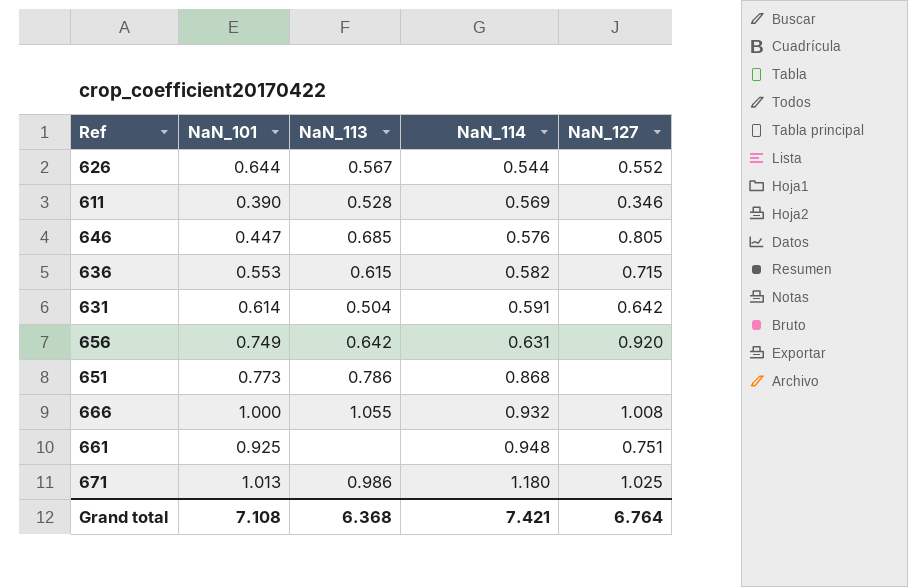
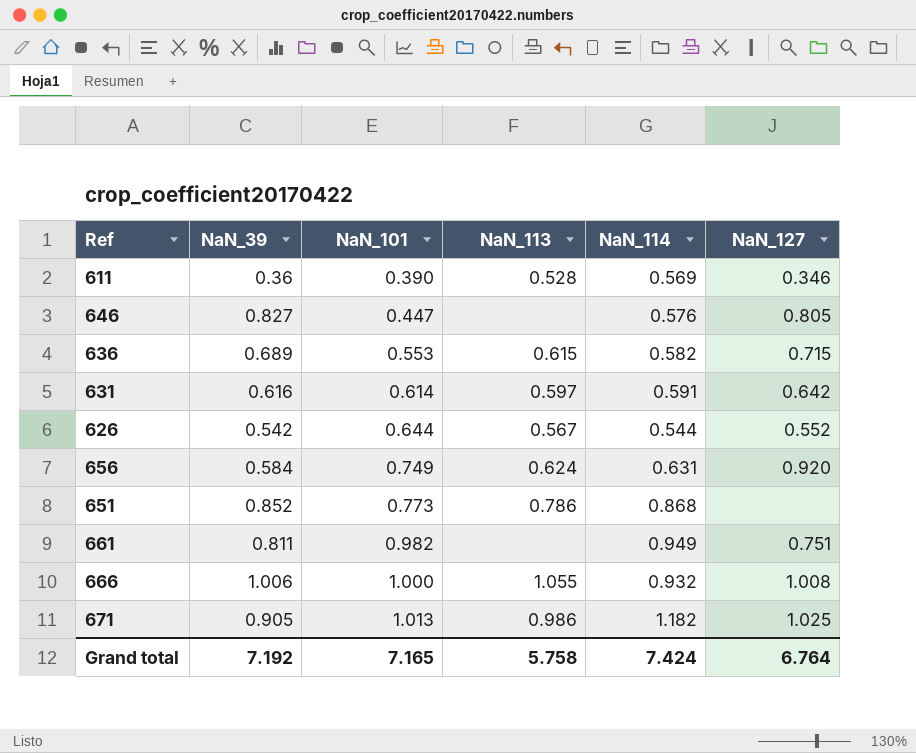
row order: NaN_114 ascending -> NaN_101 ascending
column NaN_39 | position: none -> 2
646 | NaN_113: 0.685 -> none
631 | NaN_113: 0.504 -> 0.597
656 | NaN_113: 0.642 -> 0.624
661 | NaN_101: 0.925 -> 0.982
661 | NaN_114: 0.948 -> 0.949
671 | NaN_114: 1.180 -> 1.182
Grand total | NaN_101: 7.108 -> 7.165
Grand total | NaN_113: 6.368 -> 5.758
Grand total | NaN_114: 7.421 -> 7.424

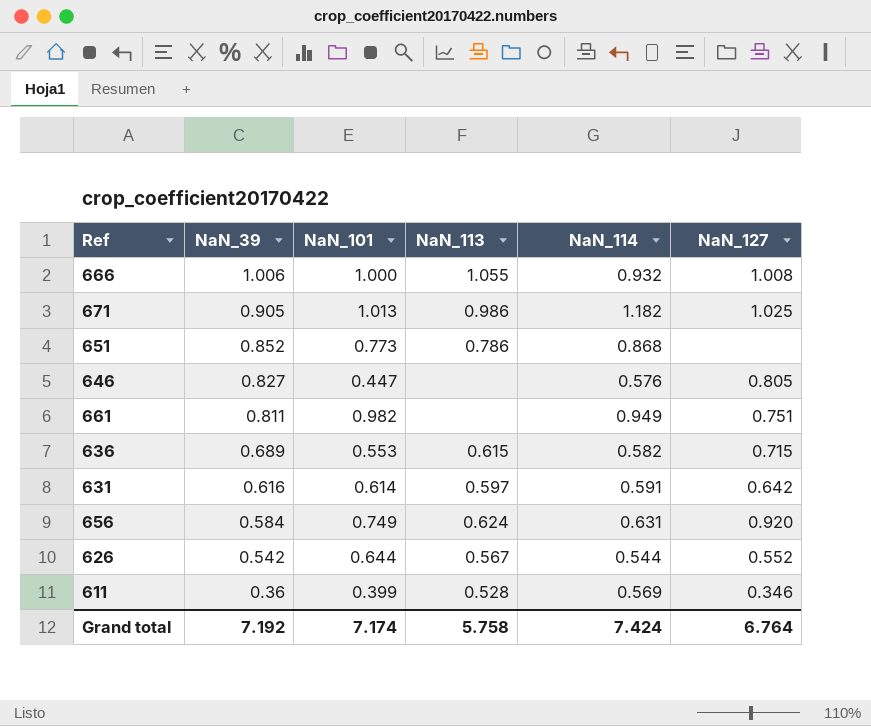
row order: NaN_101 ascending -> NaN_39 descending
611 | NaN_101: 0.390 -> 0.399
Grand total | NaN_101: 7.165 -> 7.174

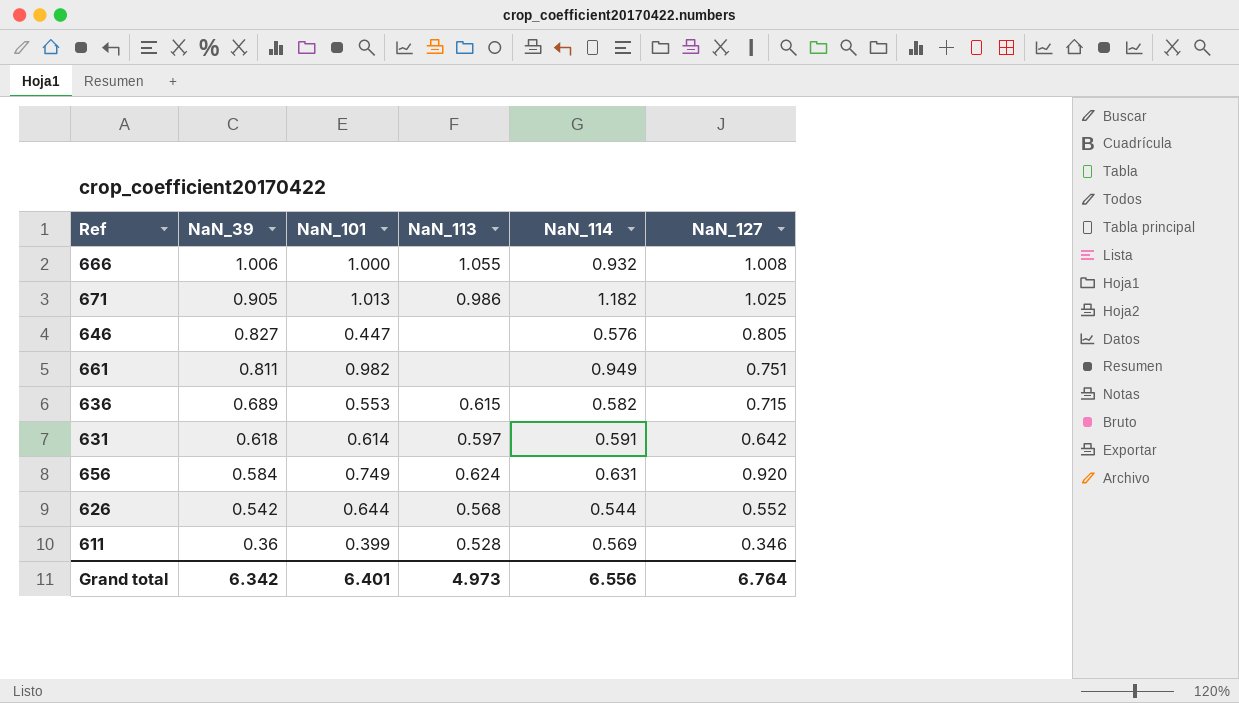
row 651: 0.852 | 0.773 | 0.786 | 0.868 | none -> none
631 | NaN_39: 0.616 -> 0.618
626 | NaN_113: 0.567 -> 0.568
Grand total | NaN_39: 7.192 -> 6.342
Grand total | NaN_101: 7.174 -> 6.401
Grand total | NaN_113: 5.758 -> 4.973
Grand total | NaN_114: 7.424 -> 6.556

